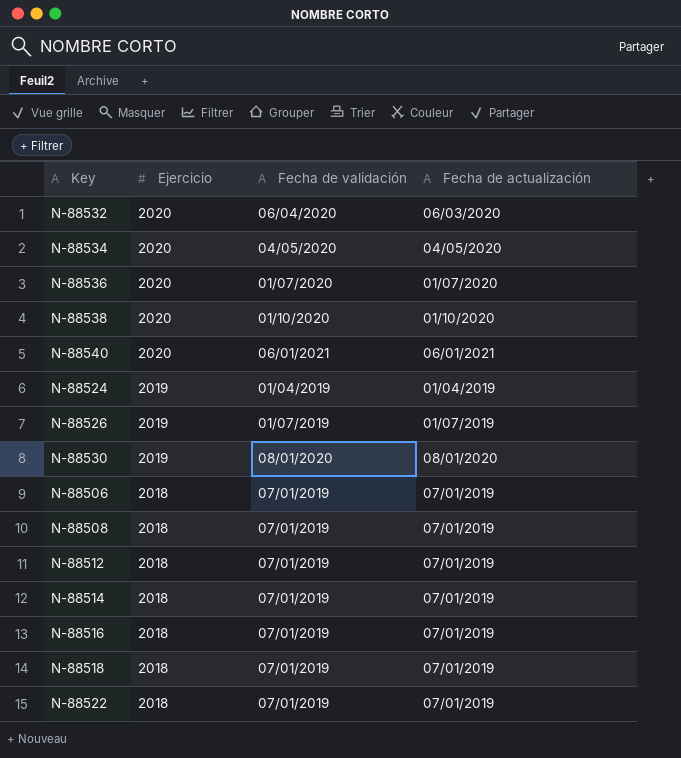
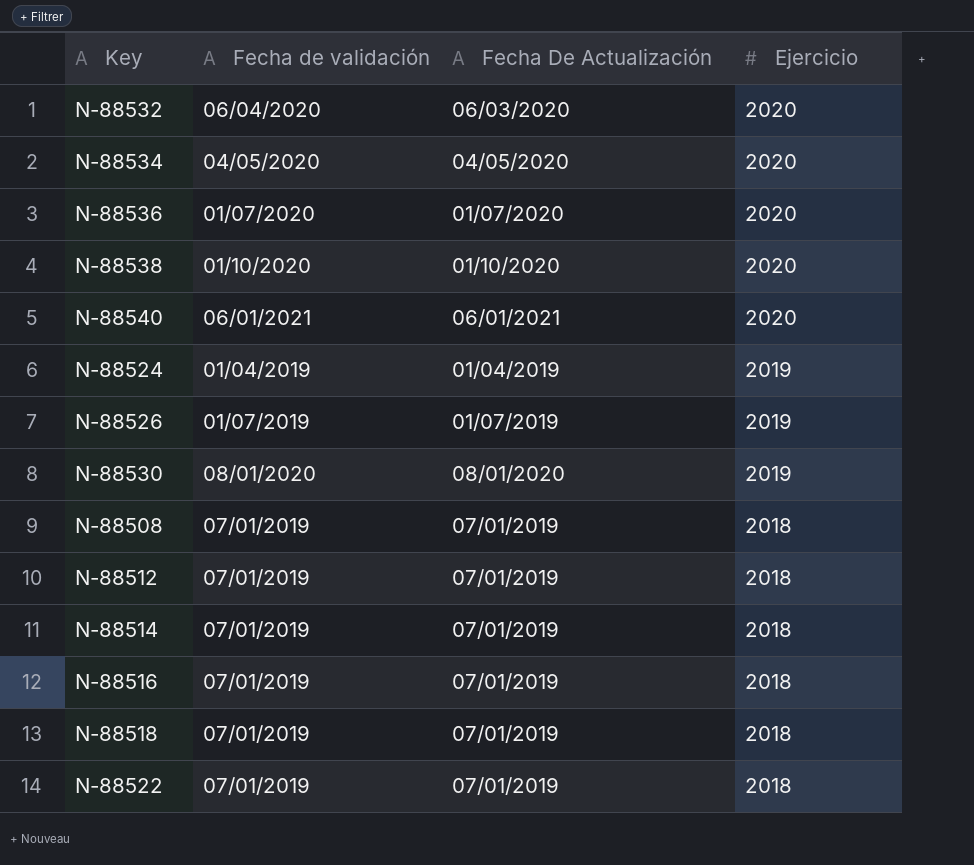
column name: Fecha de actualización -> Fecha De Actualización
column Ejercicio | position: 2 -> 4
row N-88506: 2018 | 07/01/2019 | 07/01/2019 -> none

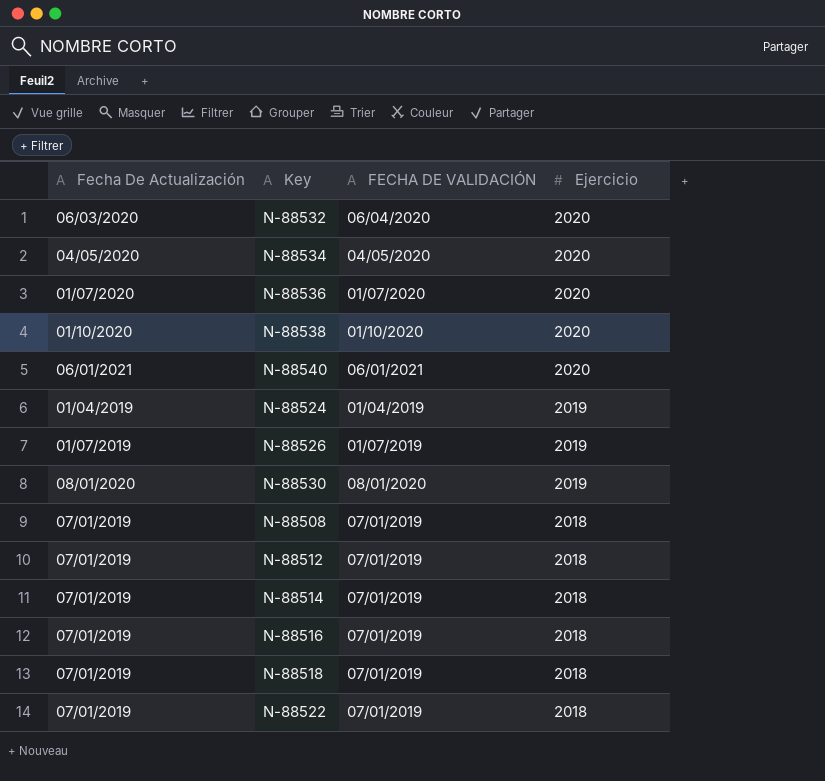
column Fecha De Actualización | position: 3 -> 1
column name: Fecha de validación -> FECHA DE VALIDACIÓN

